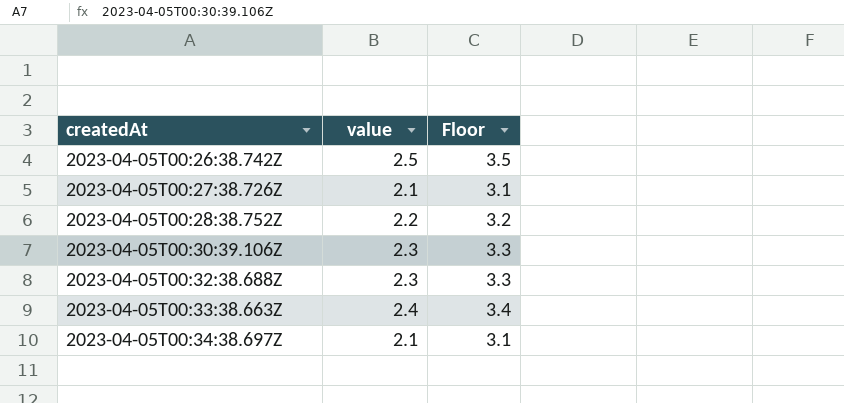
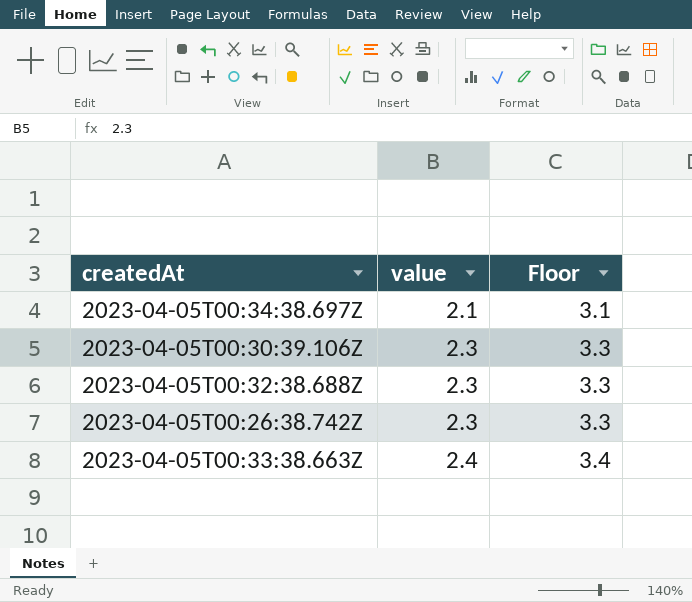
row order: createdAt ascending -> value ascending
row 2023-04-05T00:27:38.726Z: 2.1 | 3.1 -> none
row 2023-04-05T00:28:38.752Z: 2.2 | 3.2 -> none
2023-04-05T00:26:38.742Z | value: 2.5 -> 2.3
2023-04-05T00:26:38.742Z | Floor: 3.5 -> 3.3

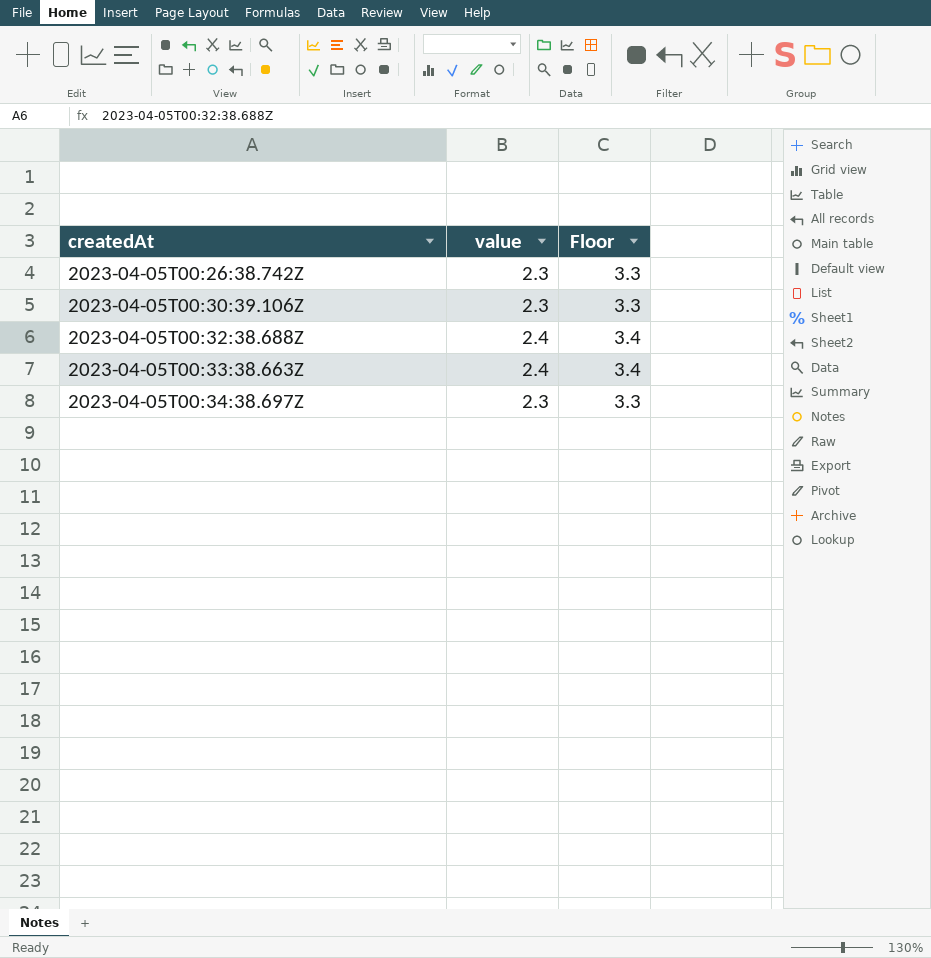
row order: value ascending -> createdAt ascending
2023-04-05T00:32:38.688Z | value: 2.3 -> 2.4
2023-04-05T00:32:38.688Z | Floor: 3.3 -> 3.4
2023-04-05T00:34:38.697Z | value: 2.1 -> 2.3
2023-04-05T00:34:38.697Z | Floor: 3.1 -> 3.3

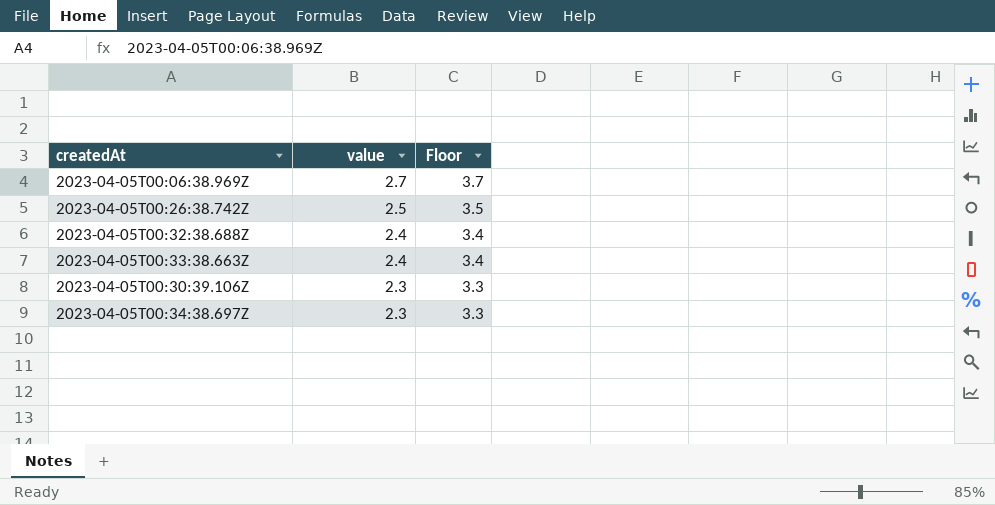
row order: createdAt ascending -> value descending
row 2023-04-05T00:06:38.969Z: none -> 2.7 | 3.7
2023-04-05T00:26:38.742Z | value: 2.3 -> 2.5
2023-04-05T00:26:38.742Z | Floor: 3.3 -> 3.5

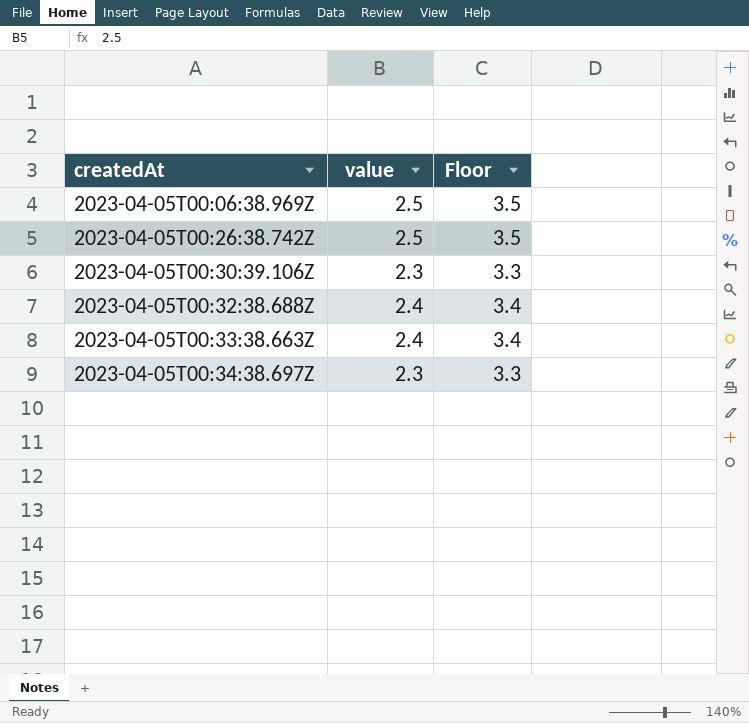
row order: value descending -> createdAt ascending
2023-04-05T00:06:38.969Z | value: 2.7 -> 2.5
2023-04-05T00:06:38.969Z | Floor: 3.7 -> 3.5

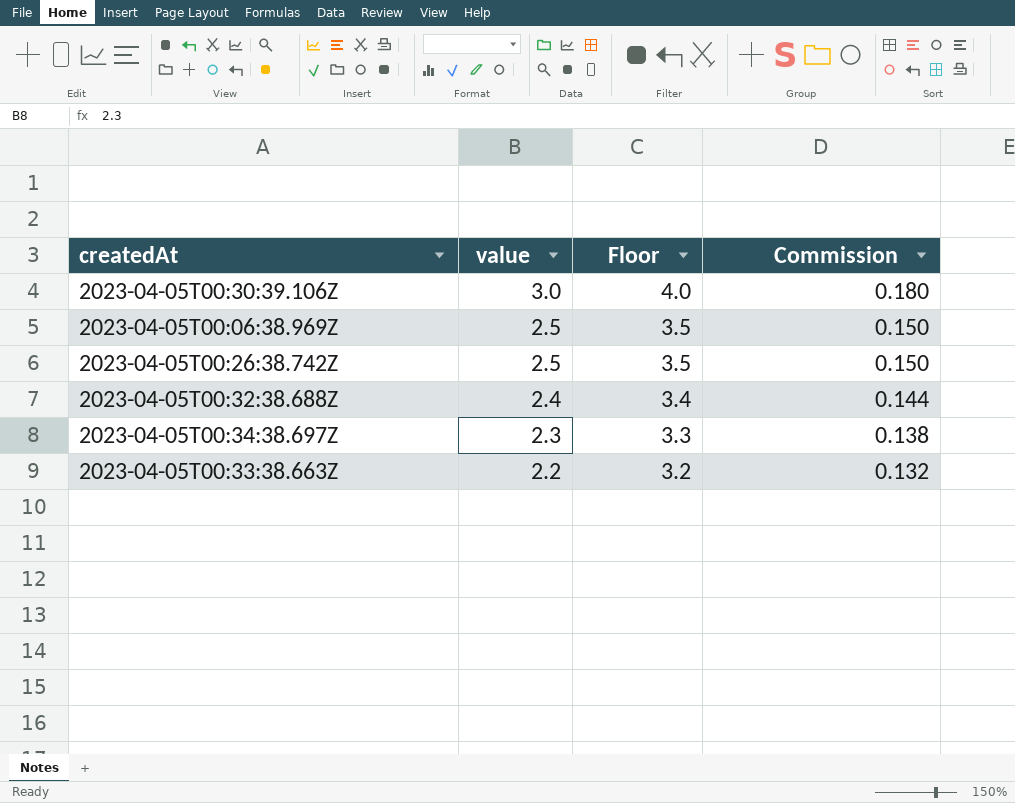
row order: createdAt ascending -> value descending
column Commission | formula: none -> [value] * 0.06
2023-04-05T00:30:39.106Z | value: 2.3 -> 3.0
2023-04-05T00:30:39.106Z | Floor: 3.3 -> 4.0
2023-04-05T00:33:38.663Z | value: 2.4 -> 2.2
2023-04-05T00:33:38.663Z | Floor: 3.4 -> 3.2

